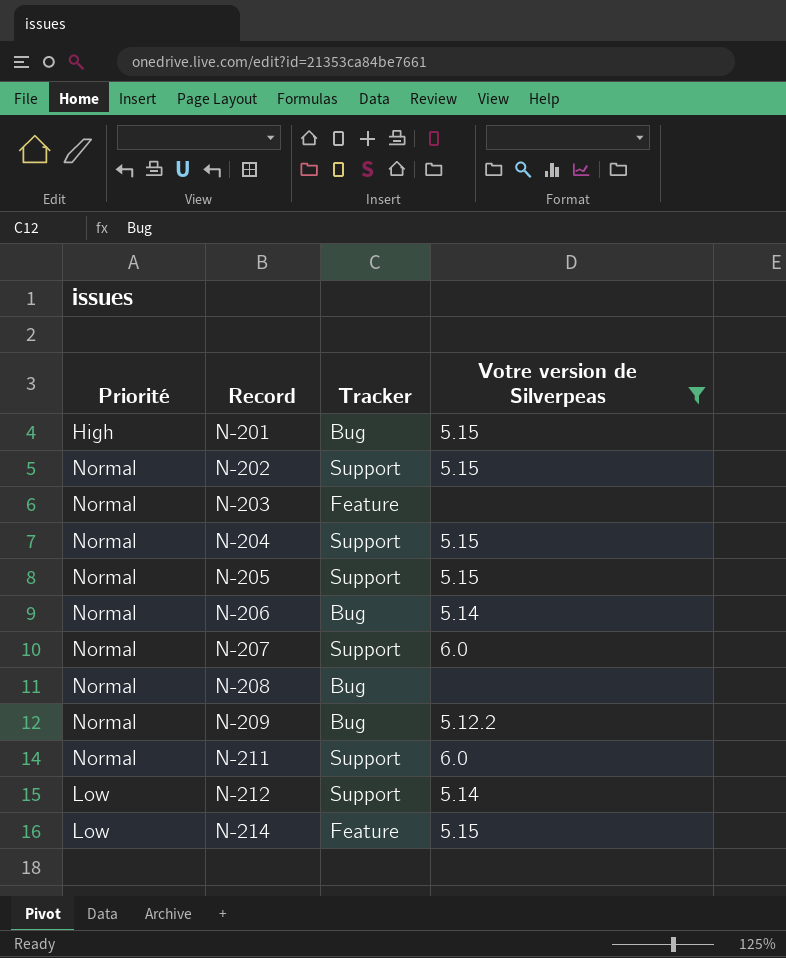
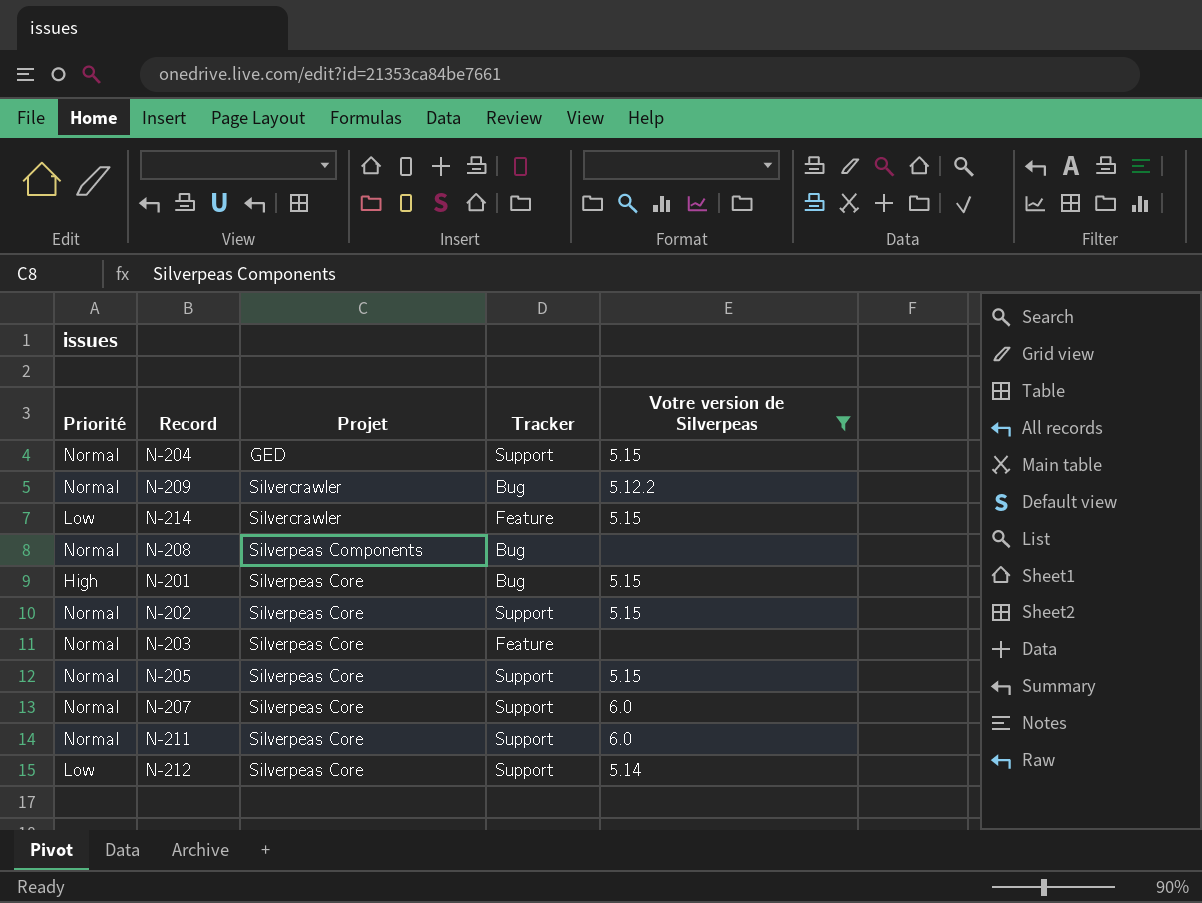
row order: Record ascending -> Projet ascending
column Projet | position: none -> 3
row N-206: Normal | Bug | 5.14 -> none

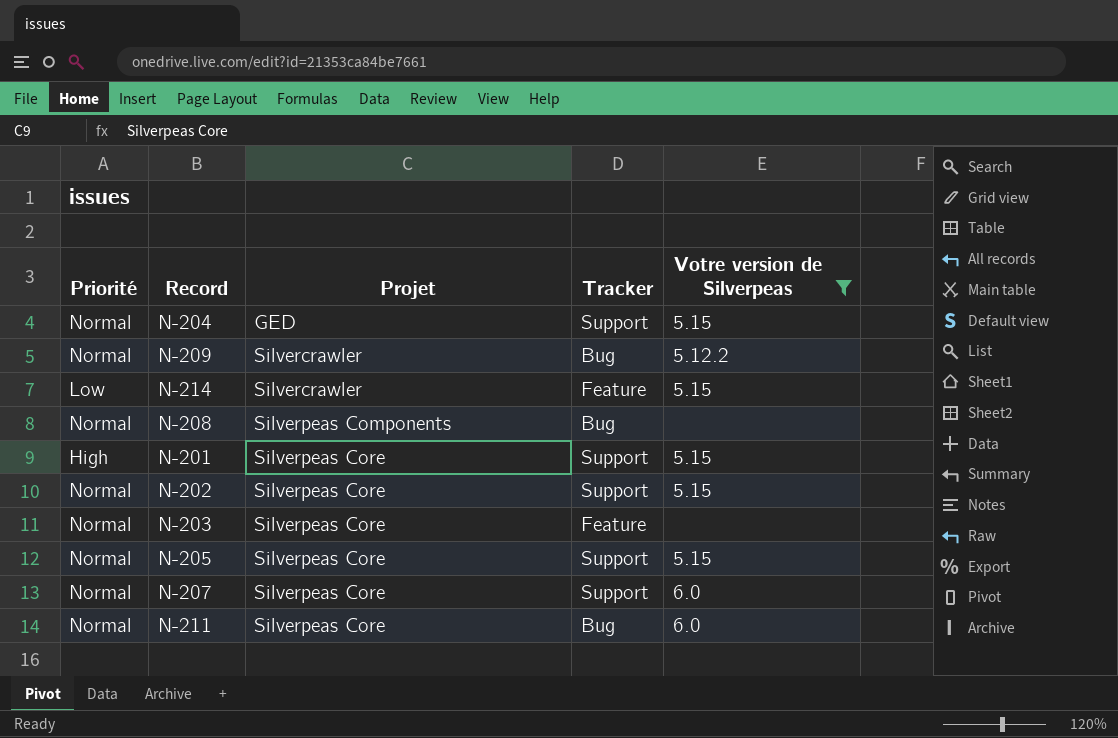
row N-212: Low | Silverpeas Core | Support | 5.14 -> none
N-201 | Tracker: Bug -> Support
N-211 | Tracker: Support -> Bug

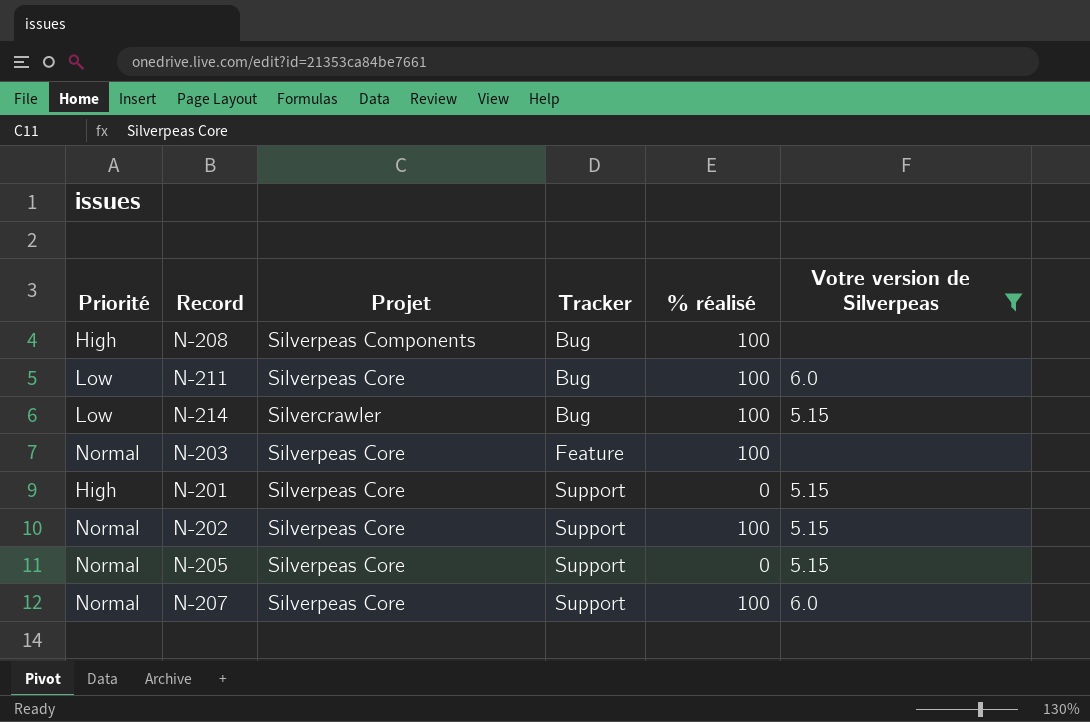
row order: Projet ascending -> Tracker ascending
column % réalisé | position: none -> 5
row N-204: Normal | GED | Support | 5.15 -> none
row N-209: Normal | Silvercrawler | Bug | 5.12.2 -> none
N-208 | Priorité: Normal -> High
N-211 | Priorité: Normal -> Low
N-214 | Tracker: Feature -> Bug

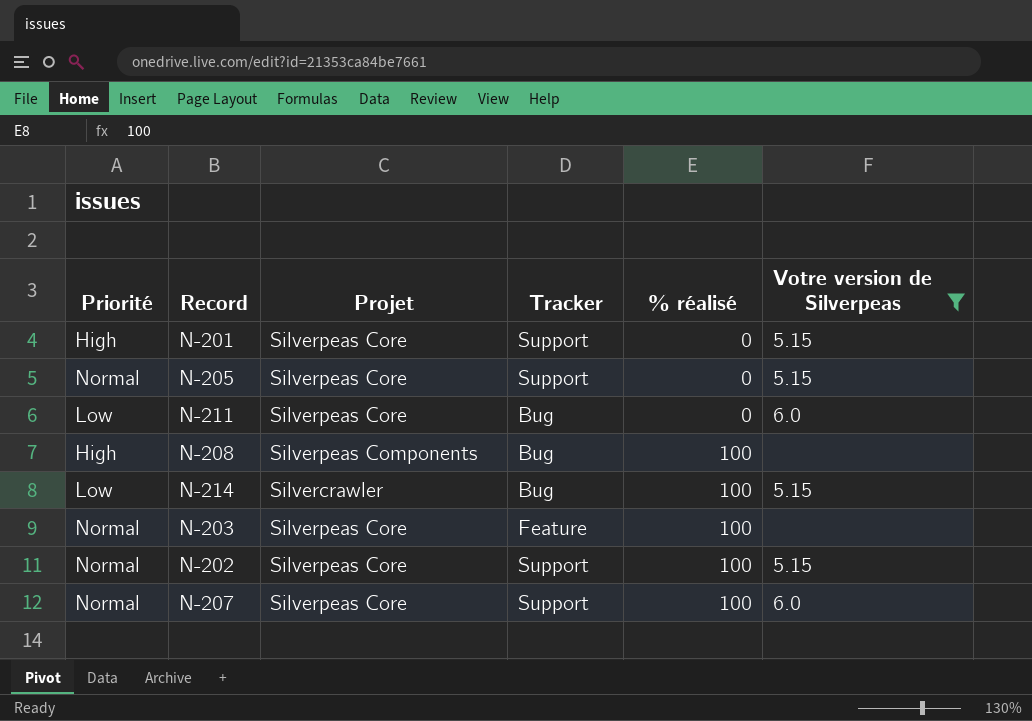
row order: Tracker ascending -> % réalisé ascending
N-211 | % réalisé: 100 -> 0

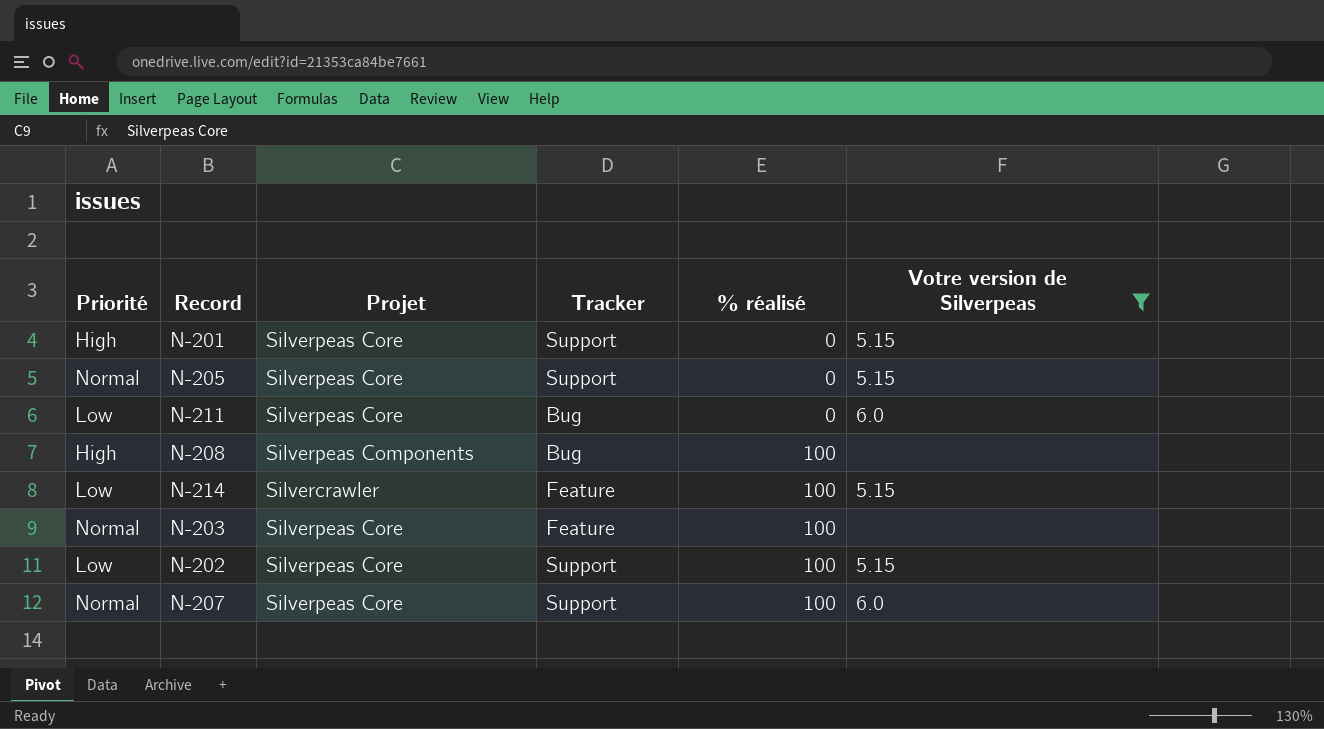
N-214 | Tracker: Bug -> Feature
N-202 | Priorité: Normal -> Low

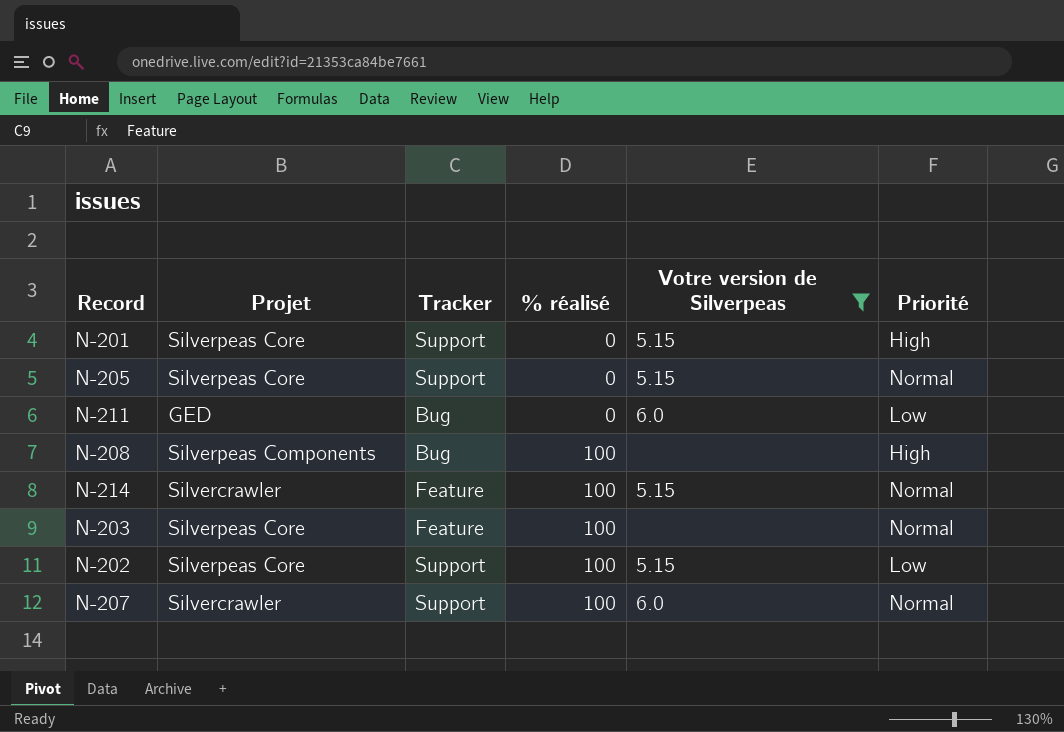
column Priorité | position: 1 -> 6
N-211 | Projet: Silverpeas Core -> GED
N-214 | Priorité: Low -> Normal
N-207 | Projet: Silverpeas Core -> Silvercrawler

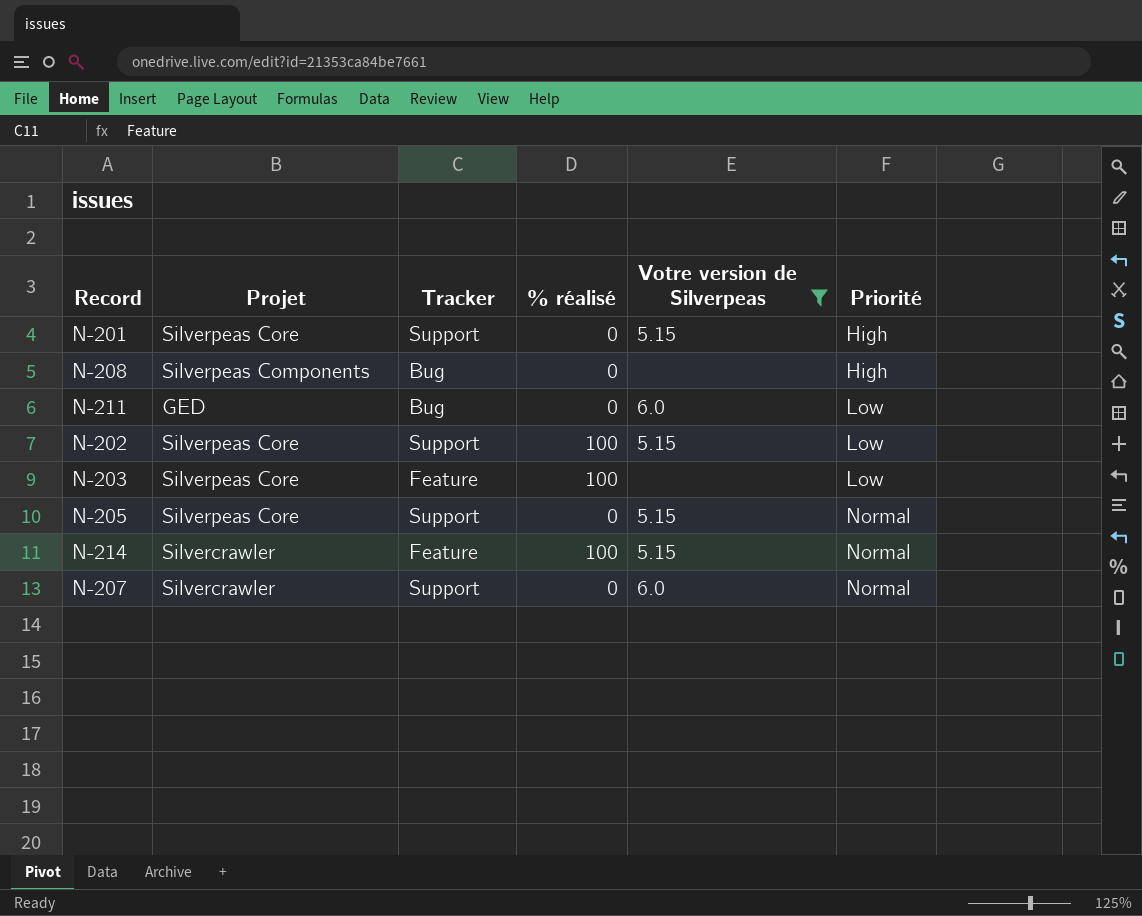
row order: % réalisé ascending -> Priorité ascending
N-208 | % réalisé: 100 -> 0
N-203 | Priorité: Normal -> Low
N-207 | % réalisé: 100 -> 0

